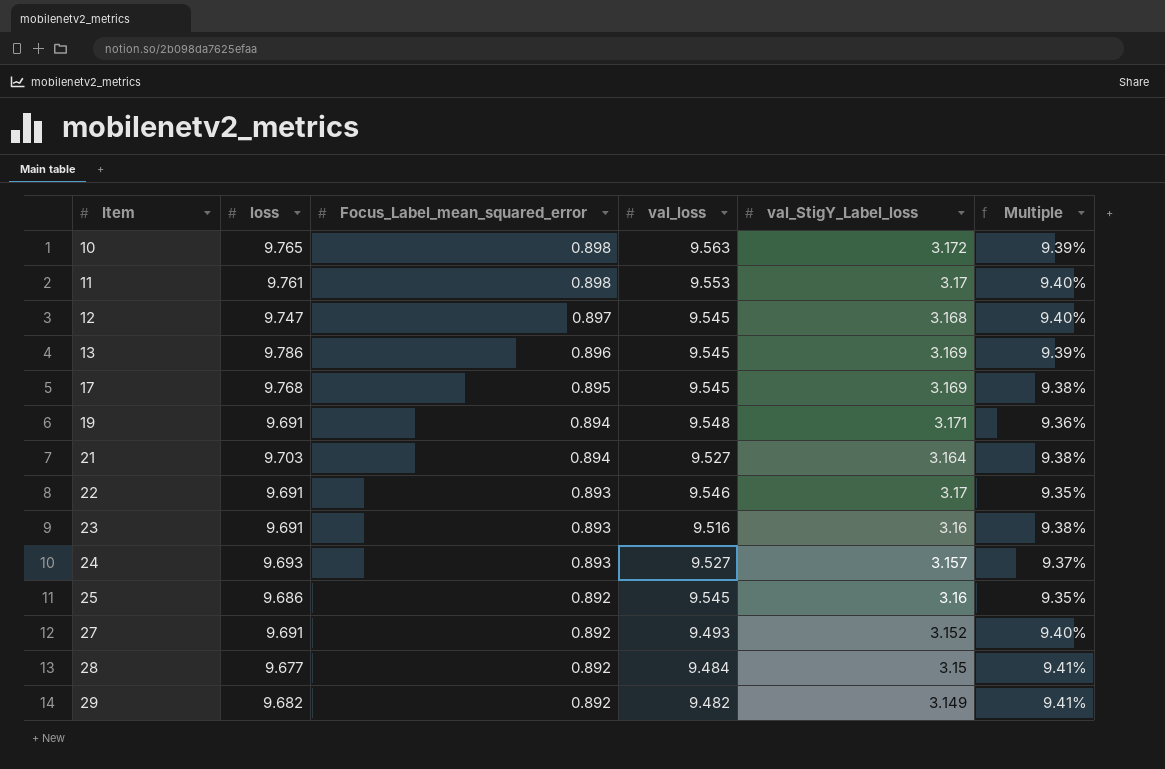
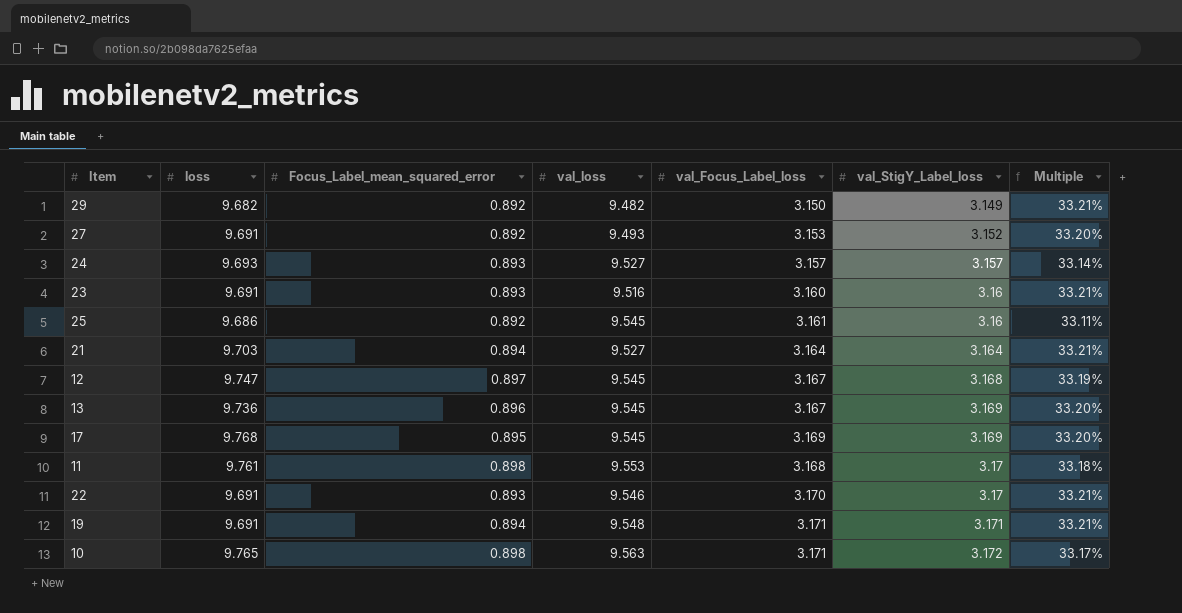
row order: Item ascending -> val_StigY_Label_loss ascending
column val_Focus_Label_loss | position: none -> 5
column Multiple | formula: [Focus_Label_mean_squared_error] / [val_loss] -> [val_StigY_Label_loss] / [val_loss]
row 28: 9.677 | 0.892 | 9.484 | 3.15 | 9.41% -> none
13 | loss: 9.786 -> 9.736

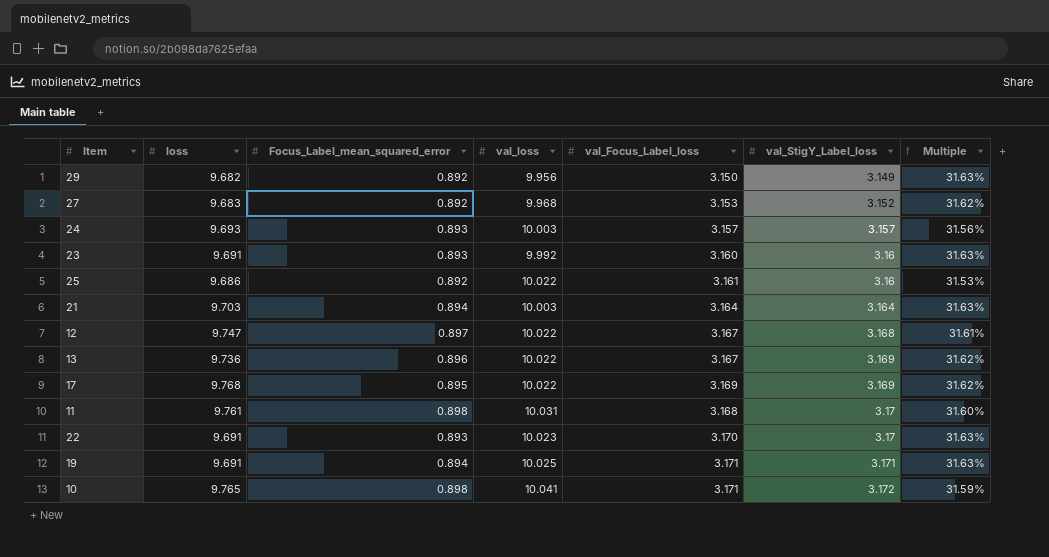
29 | val_loss: 9.482 -> 9.956
29 | Multiple: 33.21% -> 31.63%
27 | loss: 9.691 -> 9.683
27 | val_loss: 9.493 -> 9.968
27 | Multiple: 33.20% -> 31.62%
24 | val_loss: 9.527 -> 10.003
24 | Multiple: 33.14% -> 31.56%
23 | val_loss: 9.516 -> 9.992
23 | Multiple: 33.21% -> 31.63%
25 | val_loss: 9.545 -> 10.022
25 | Multiple: 33.11% -> 31.53%
21 | val_loss: 9.527 -> 10.003
21 | Multiple: 33.21% -> 31.63%
12 | val_loss: 9.545 -> 10.022
12 | Multiple: 33.19% -> 31.61%
13 | val_loss: 9.545 -> 10.022
13 | Multiple: 33.20% -> 31.62%
17 | val_loss: 9.545 -> 10.022
17 | Multiple: 33.20% -> 31.62%
11 | val_loss: 9.553 -> 10.031
11 | Multiple: 33.18% -> 31.60%
22 | val_loss: 9.546 -> 10.023
22 | Multiple: 33.21% -> 31.63%
19 | val_loss: 9.548 -> 10.025
19 | Multiple: 33.21% -> 31.63%
10 | val_loss: 9.563 -> 10.041
10 | Multiple: 33.17% -> 31.59%

